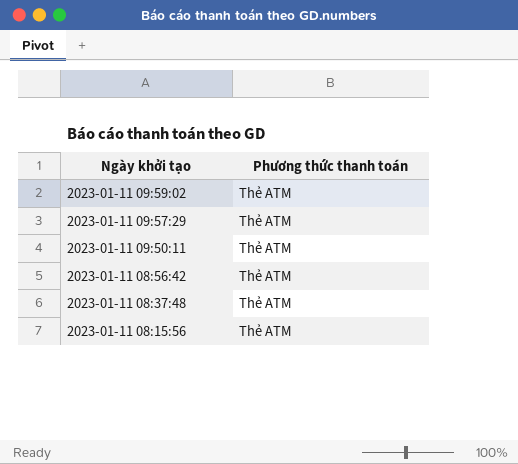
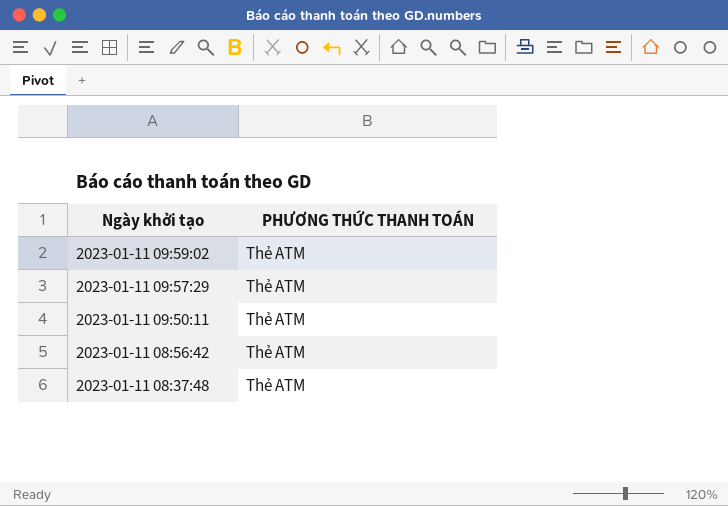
column name: Phương thức thanh toán -> PHƯƠNG THỨC THANH TOÁN
row 2023-01-11 08:15:56: Thẻ ATM -> none

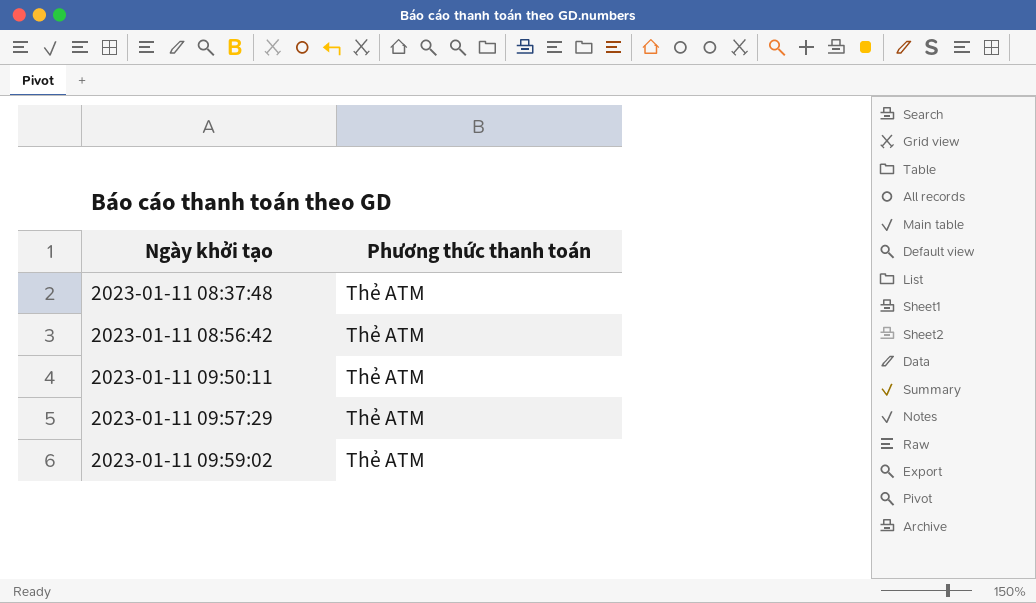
row order: Ngày khởi tạo descending -> Ngày khởi tạo ascending
column name: PHƯƠNG THỨC THANH TOÁN -> Phương thức thanh toán

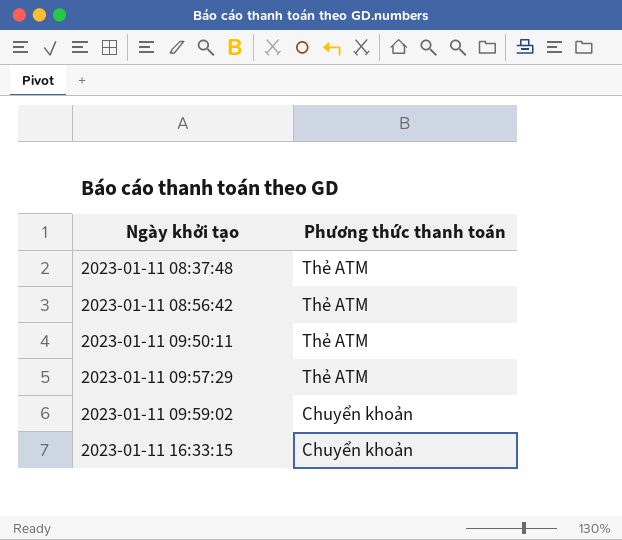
2023-01-11 09:59:02 | Phương thức thanh toán: Thẻ ATM -> Chuyển khoản
row 2023-01-11 16:33:15: none -> Chuyển khoản

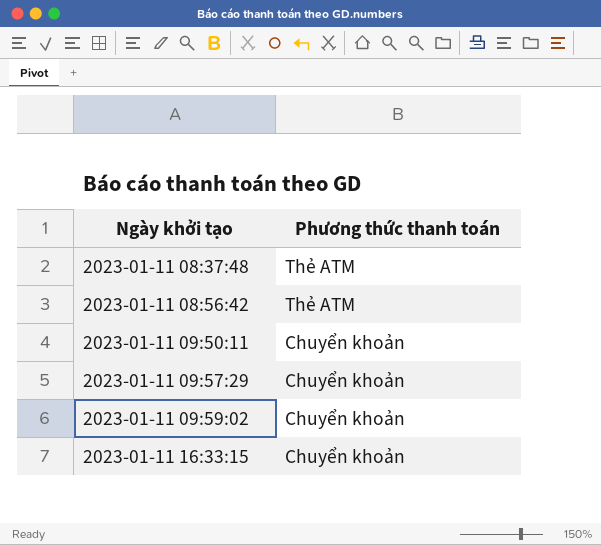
2023-01-11 09:50:11 | Phương thức thanh toán: Thẻ ATM -> Chuyển khoản
2023-01-11 09:57:29 | Phương thức thanh toán: Thẻ ATM -> Chuyển khoản

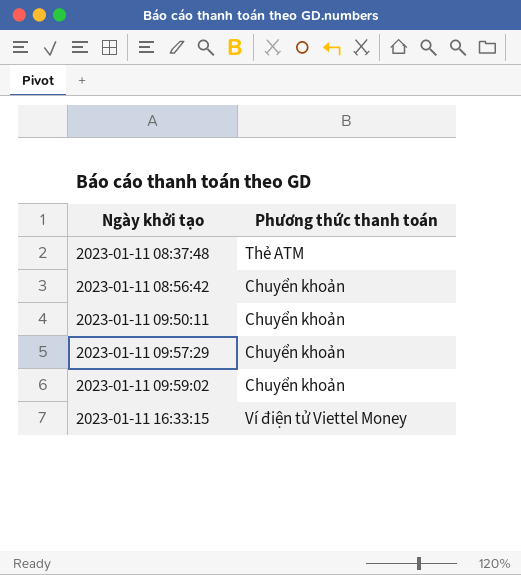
2023-01-11 08:56:42 | Phương thức thanh toán: Thẻ ATM -> Chuyển khoản
2023-01-11 16:33:15 | Phương thức thanh toán: Chuyển khoản -> Ví điện tử Viettel Money

